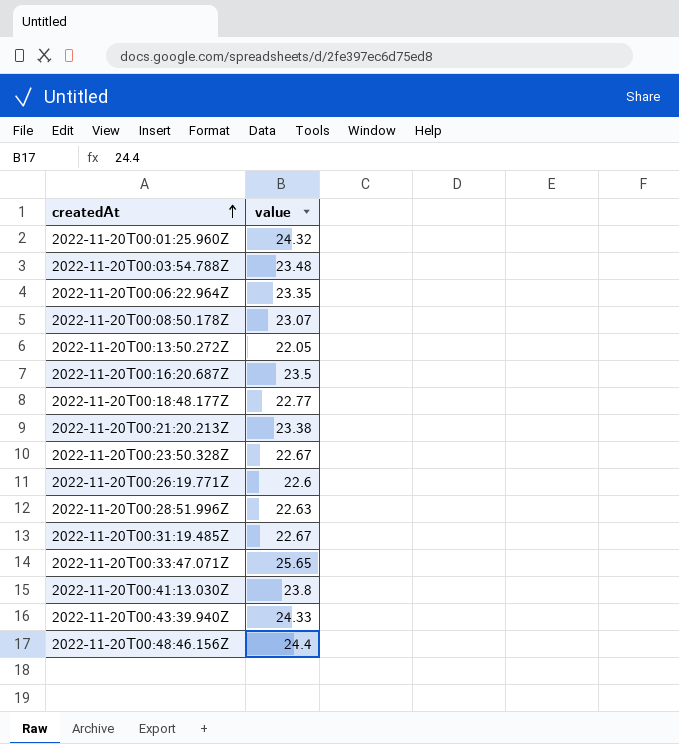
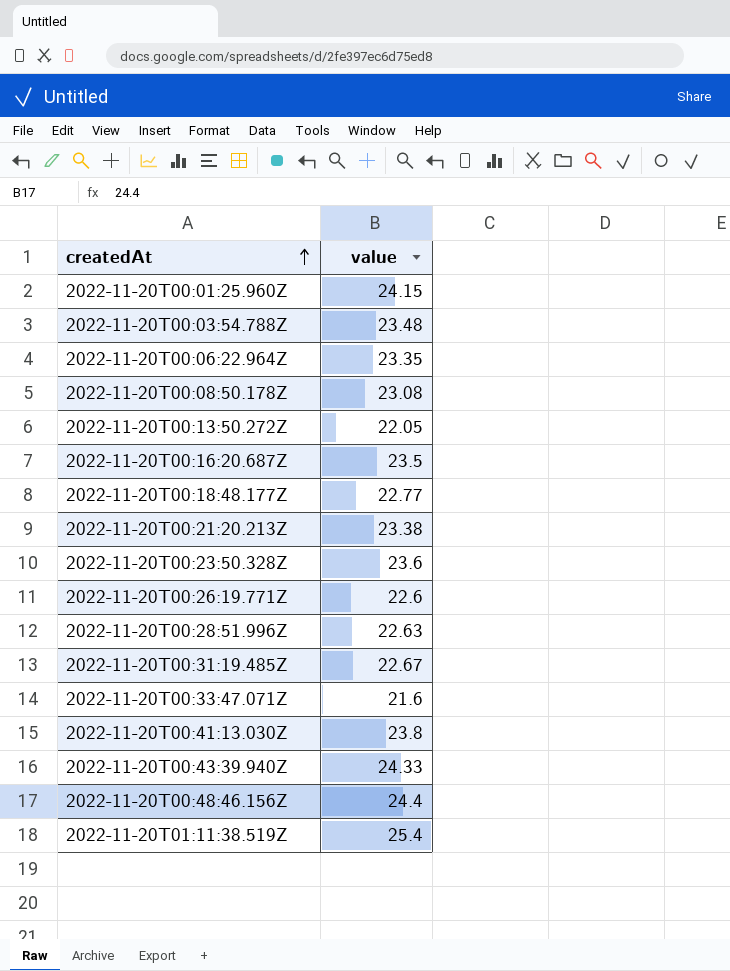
2022-11-20T00:01:25.960Z | value: 24.32 -> 24.15
2022-11-20T00:08:50.178Z | value: 23.07 -> 23.08
2022-11-20T00:23:50.328Z | value: 22.67 -> 23.6
2022-11-20T00:33:47.071Z | value: 25.65 -> 21.6
row 2022-11-20T01:11:38.519Z: none -> 25.4

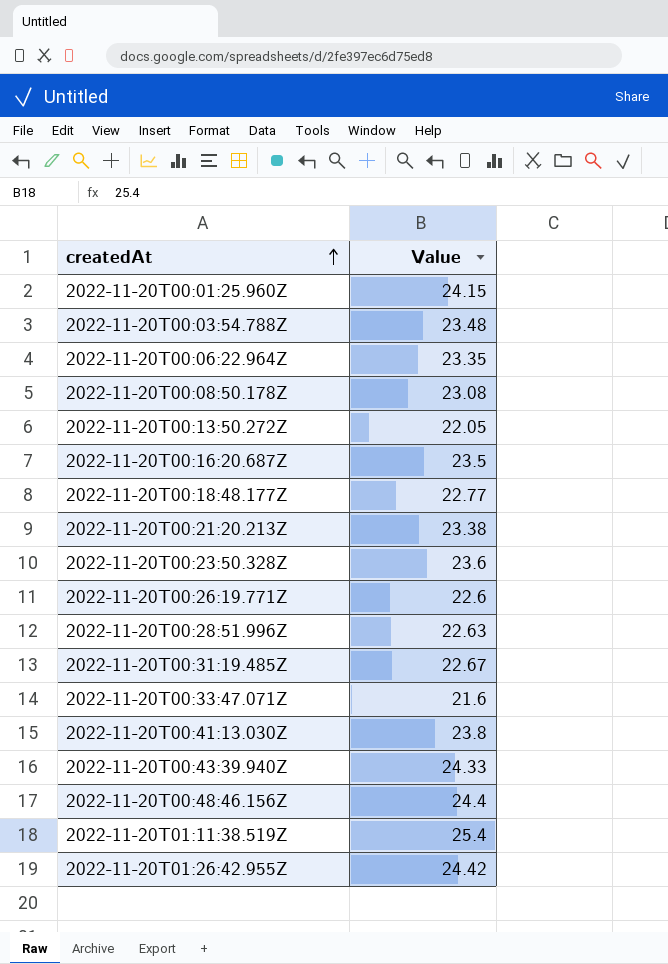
column name: value -> Value
row 2022-11-20T01:26:42.955Z: none -> 24.42

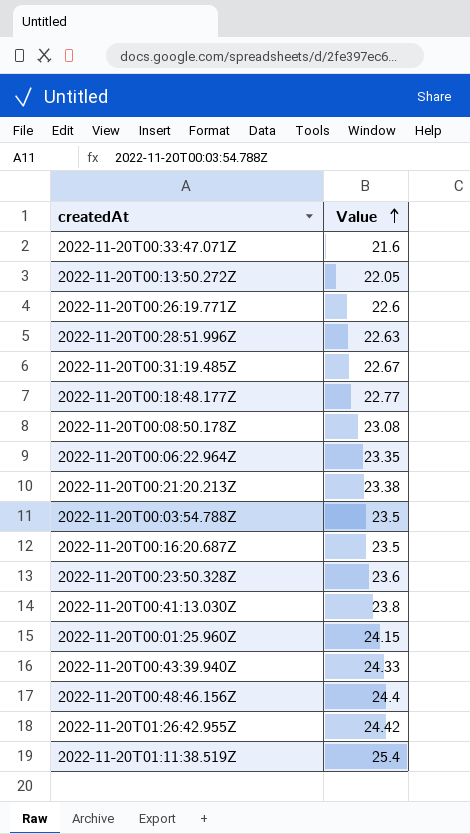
row order: createdAt ascending -> Value ascending
2022-11-20T00:03:54.788Z | Value: 23.48 -> 23.5

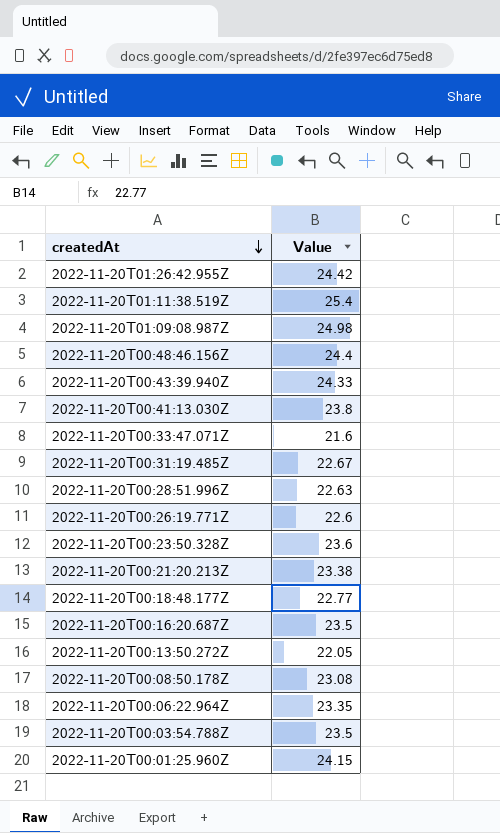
row order: Value ascending -> createdAt descending
row 2022-11-20T01:09:08.987Z: none -> 24.98

